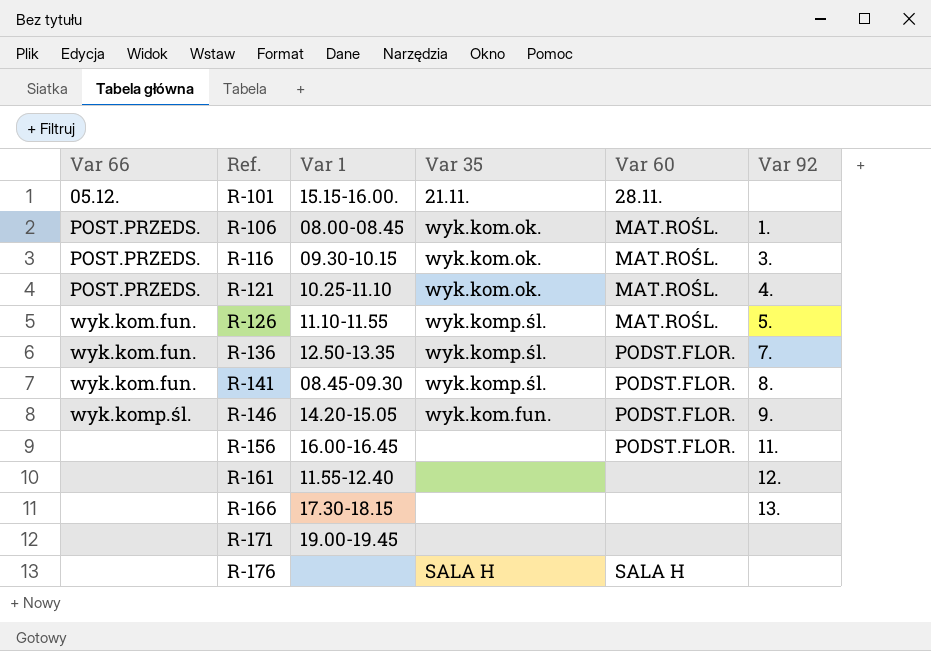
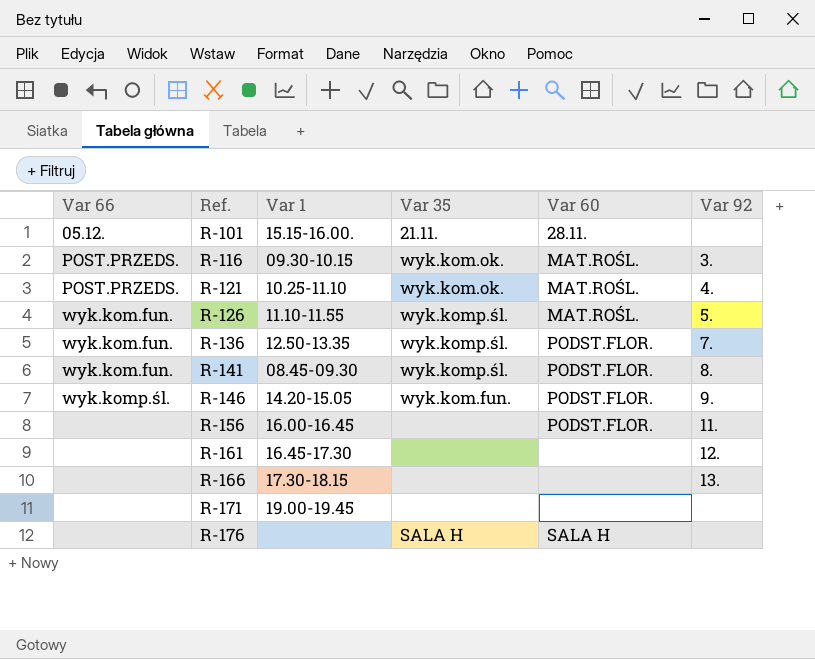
row R-106: POST.PRZEDS. | 08.00-08.45 | wyk.kom.ok. | MAT.ROŚL. | 1. -> none
R-161 | Var 1: 11.55-12.40 -> 16.45-17.30

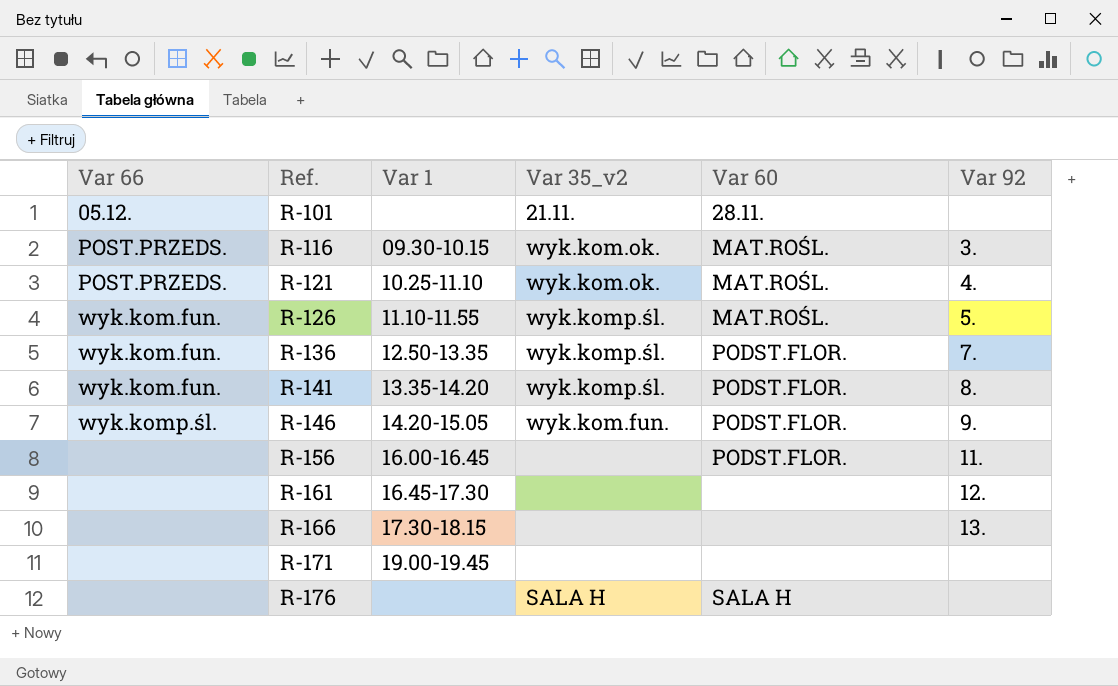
column name: Var 35 -> Var 35_v2
R-101 | Var 1: 15.15-16.00. -> none
R-141 | Var 1: 08.45-09.30 -> 13.35-14.20

